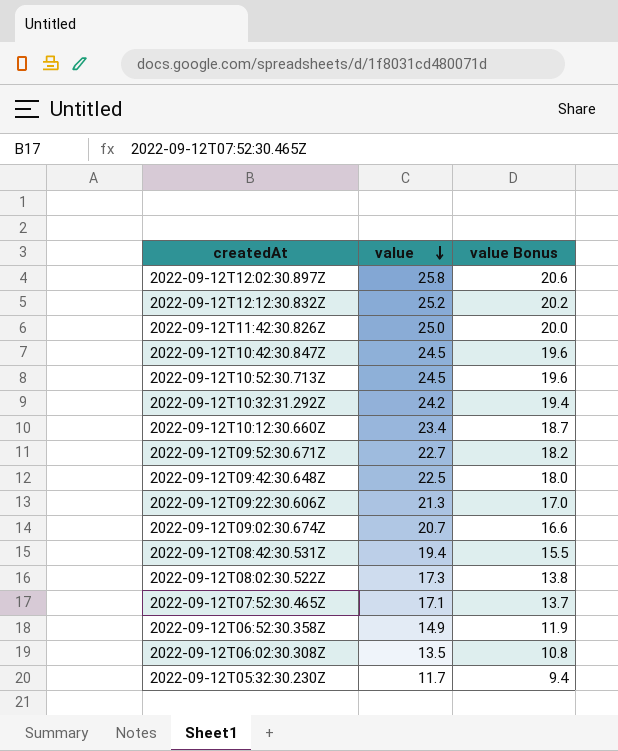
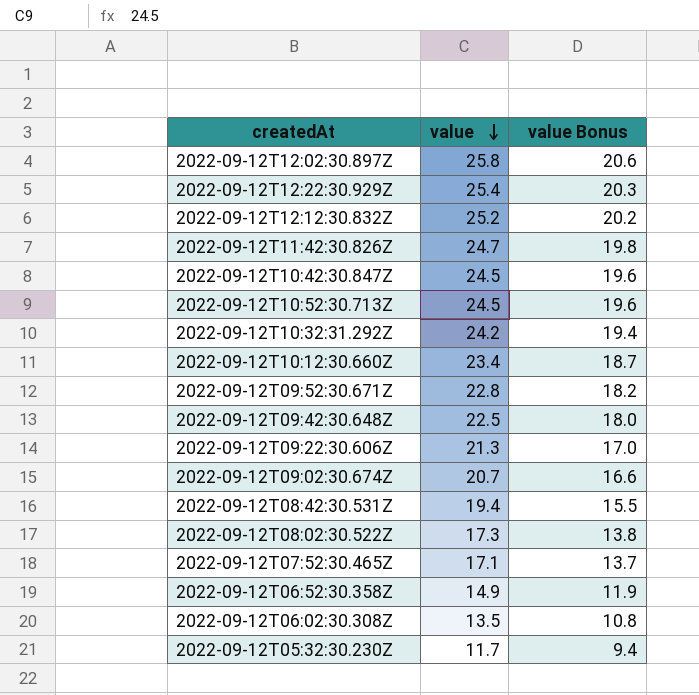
row 2022-09-12T12:22:30.929Z: none -> 25.4 | 20.3
2022-09-12T11:42:30.826Z | value: 25.0 -> 24.7
2022-09-12T11:42:30.826Z | value Bonus: 20.0 -> 19.8
2022-09-12T09:52:30.671Z | value: 22.7 -> 22.8

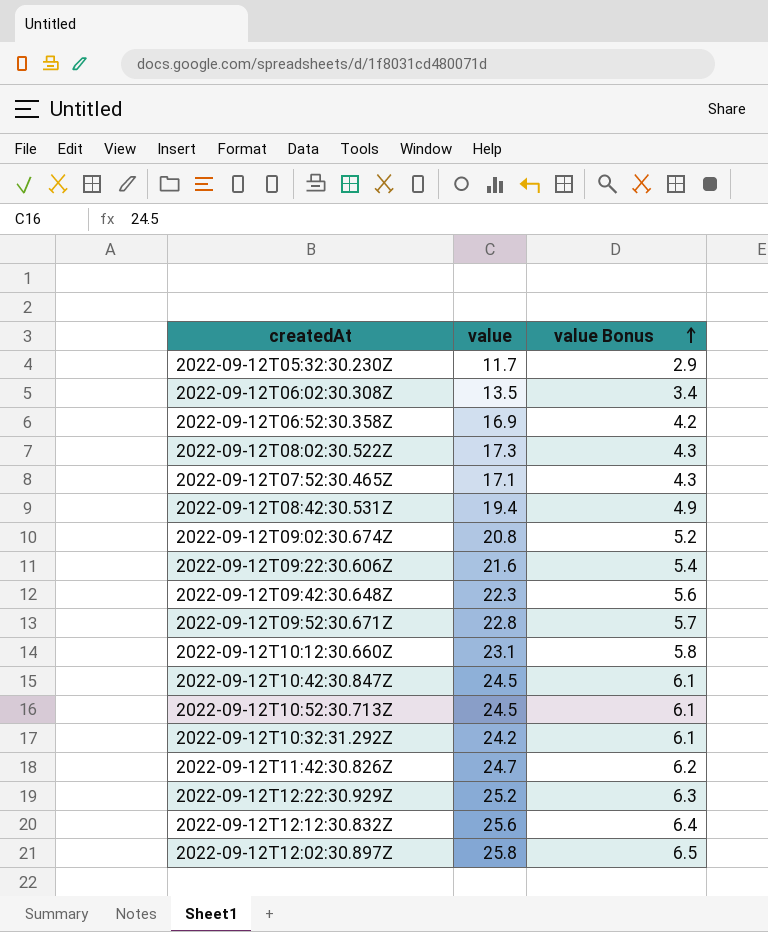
row order: value descending -> value Bonus ascending
column value Bonus | formula: [value] * 0.8 -> [value] * 0.25
2022-09-12T06:52:30.358Z | value: 14.9 -> 16.9
2022-09-12T09:02:30.674Z | value: 20.7 -> 20.8
2022-09-12T09:22:30.606Z | value: 21.3 -> 21.6
2022-09-12T09:42:30.648Z | value: 22.5 -> 22.3
2022-09-12T10:12:30.660Z | value: 23.4 -> 23.1
2022-09-12T12:22:30.929Z | value: 25.4 -> 25.2
2022-09-12T12:12:30.832Z | value: 25.2 -> 25.6

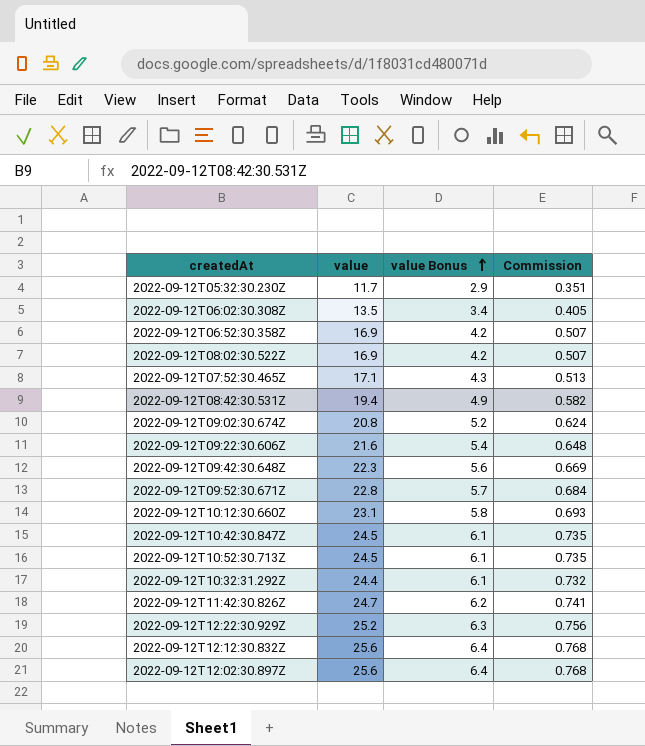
column Commission | formula: none -> [value] * 0.03
2022-09-12T08:02:30.522Z | value: 17.3 -> 16.9
2022-09-12T08:02:30.522Z | value Bonus: 4.3 -> 4.2
2022-09-12T10:32:31.292Z | value: 24.2 -> 24.4
2022-09-12T12:02:30.897Z | value: 25.8 -> 25.6
2022-09-12T12:02:30.897Z | value Bonus: 6.5 -> 6.4

